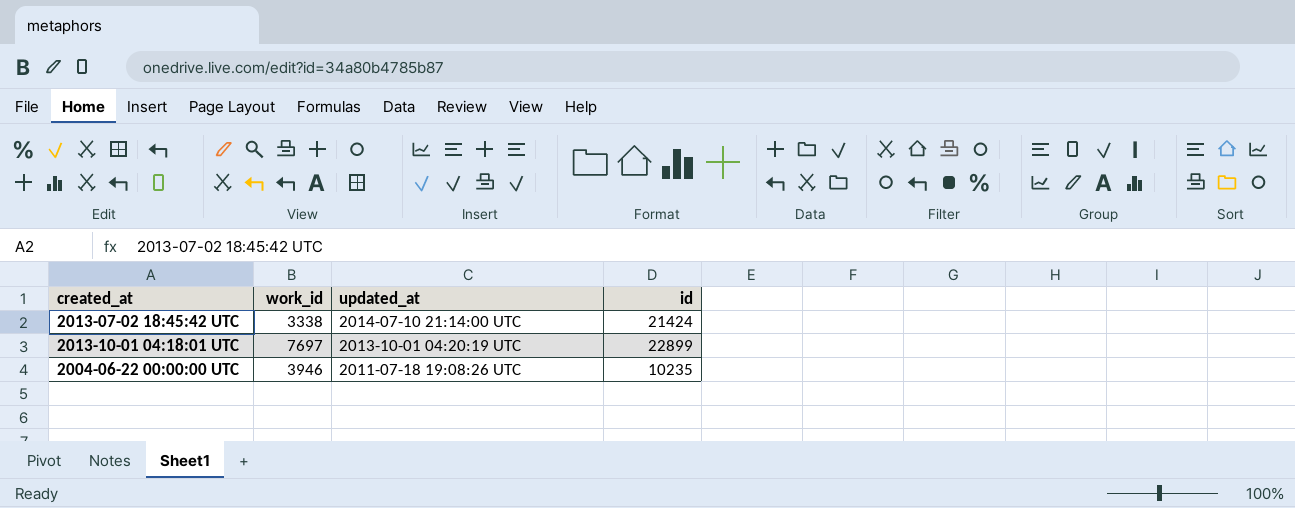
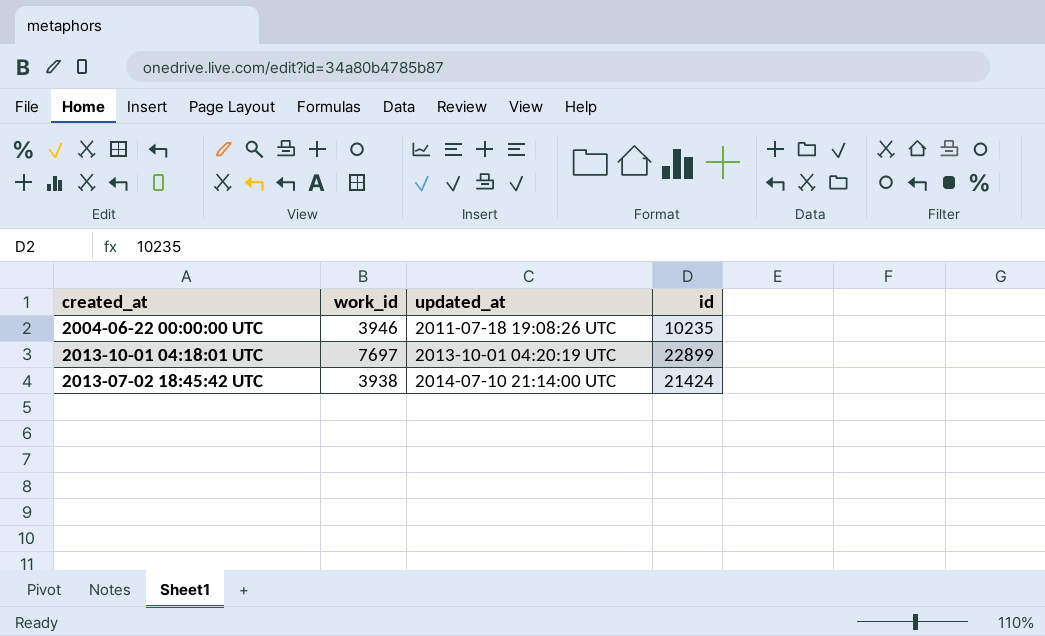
row order: updated_at descending -> updated_at ascending
2013-07-02 18:45:42 UTC | work_id: 3338 -> 3938

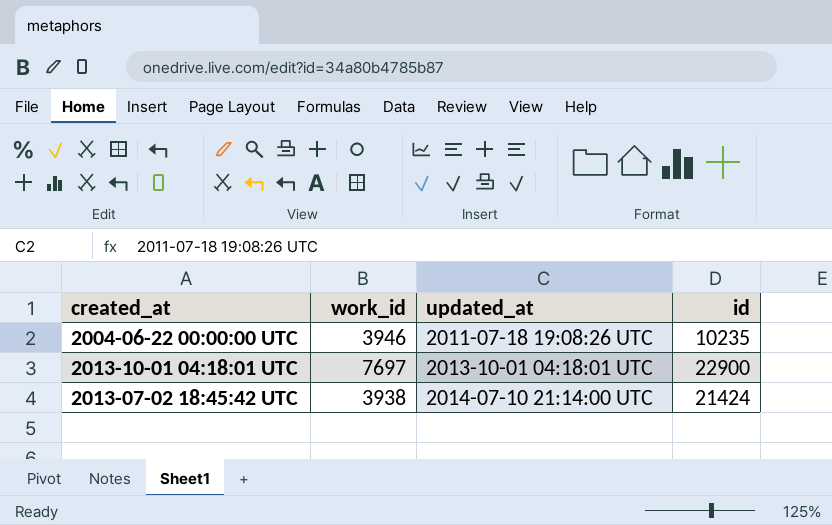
2013-10-01 04:18:01 UTC | updated_at: 2013-10-01 04:20:19 UTC -> 2013-10-01 04:18:01 UTC
2013-10-01 04:18:01 UTC | id: 22899 -> 22900

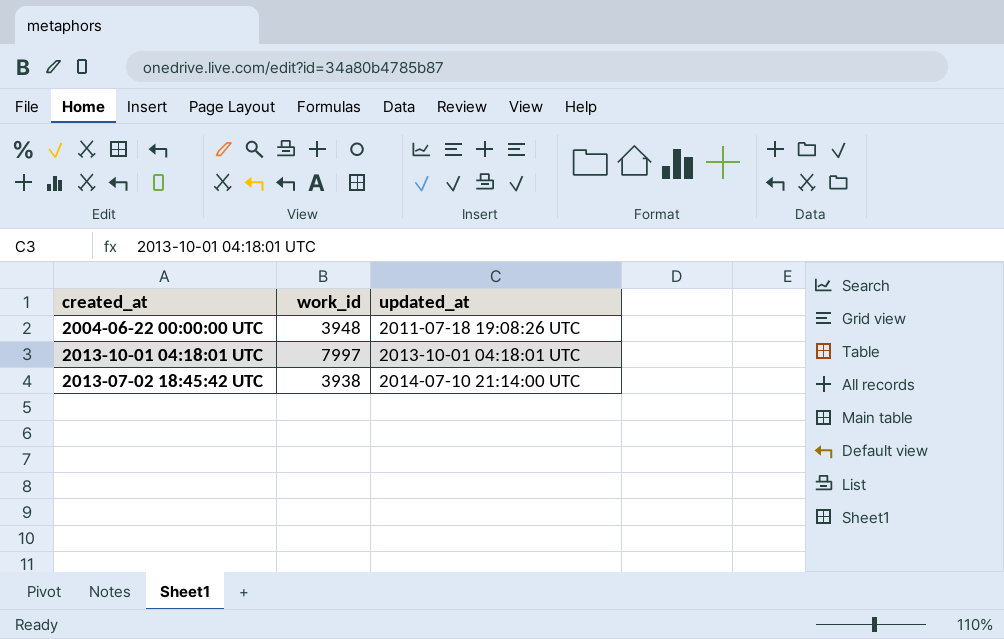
column id | position: 4 -> none
2004-06-22 00:00:00 UTC | work_id: 3946 -> 3948
2013-10-01 04:18:01 UTC | work_id: 7697 -> 7997

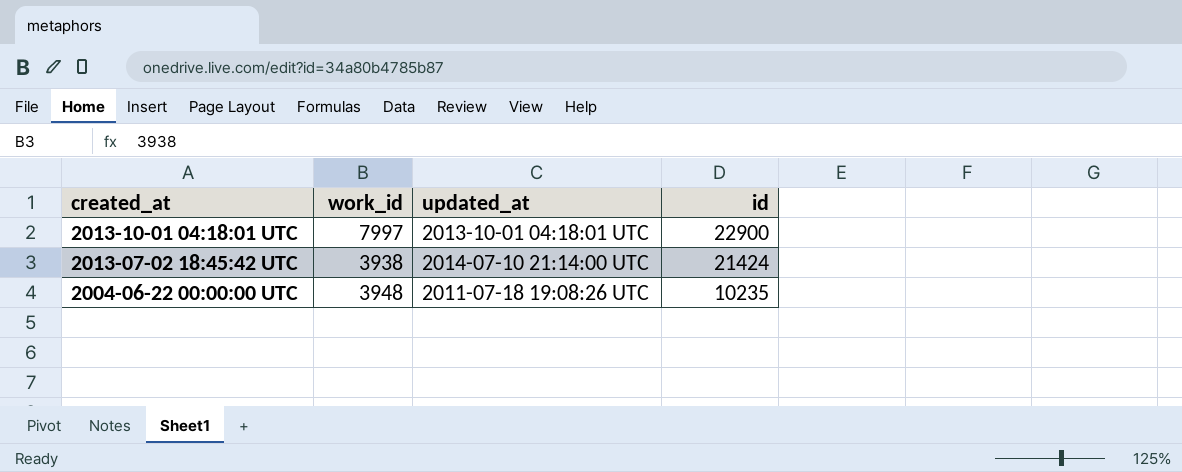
row order: updated_at ascending -> created_at descending
column id | position: none -> 4

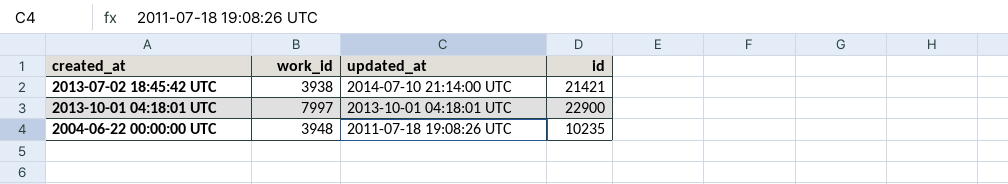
row order: created_at descending -> updated_at descending
2013-07-02 18:45:42 UTC | id: 21424 -> 21421

